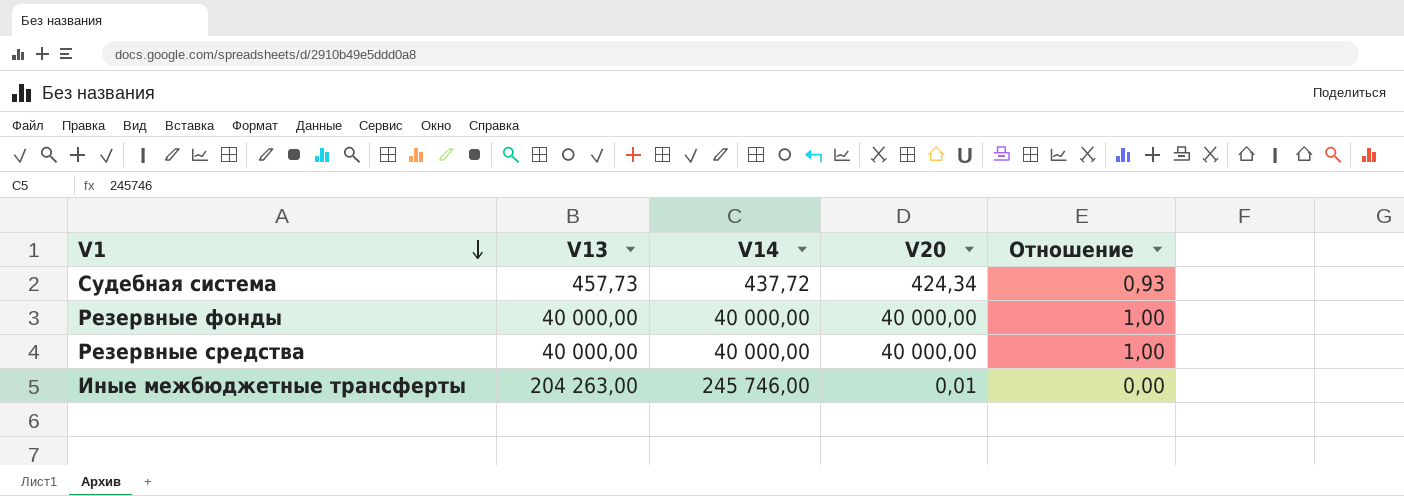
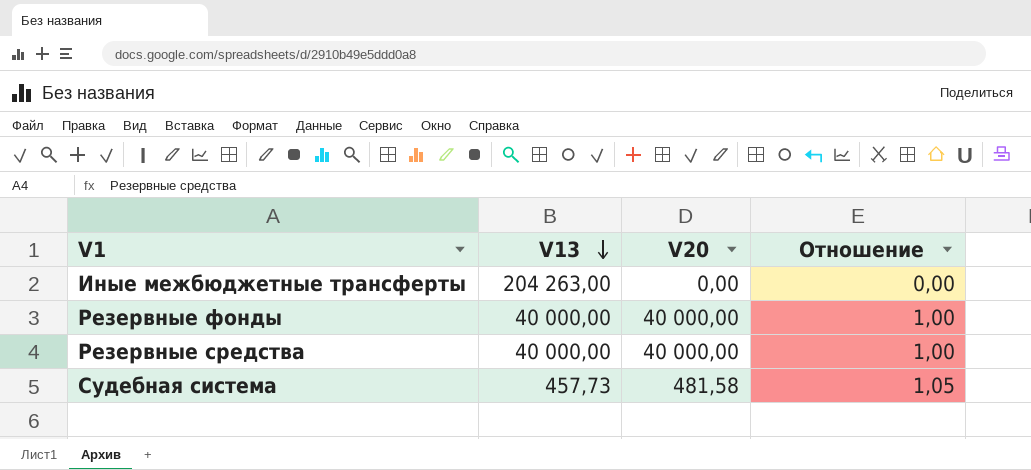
row order: V1 descending -> V13 descending
column V14 | position: 3 -> none
Иные межбюджетные трансферты | V20: 0,01 -> 0,00
Судебная система | V20: 424,34 -> 481,58
Судебная система | Отношение: 0,93 -> 1,05

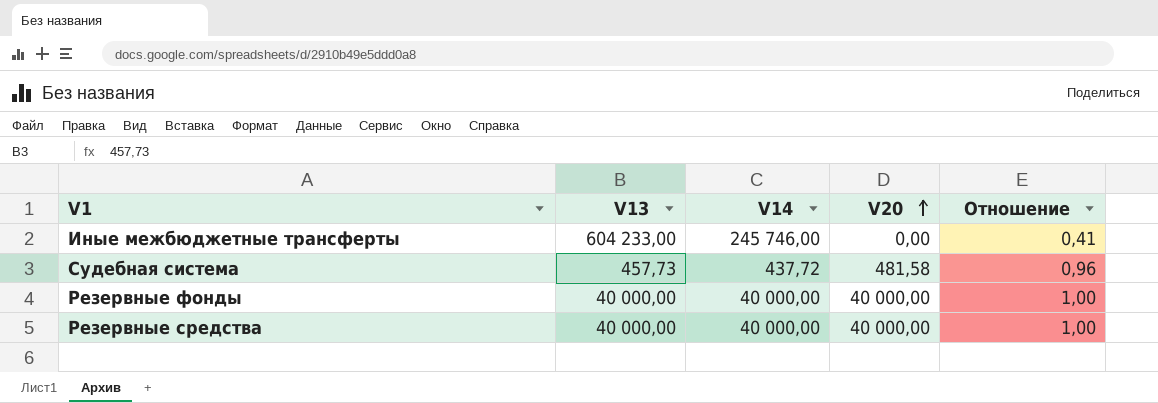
row order: V13 descending -> V20 ascending
column V14 | position: none -> 3
column Отношение | formula: [V20] / [V13] -> [V14] / [V13]
Иные межбюджетные трансферты | V13: 204 263,00 -> 604 233,00

